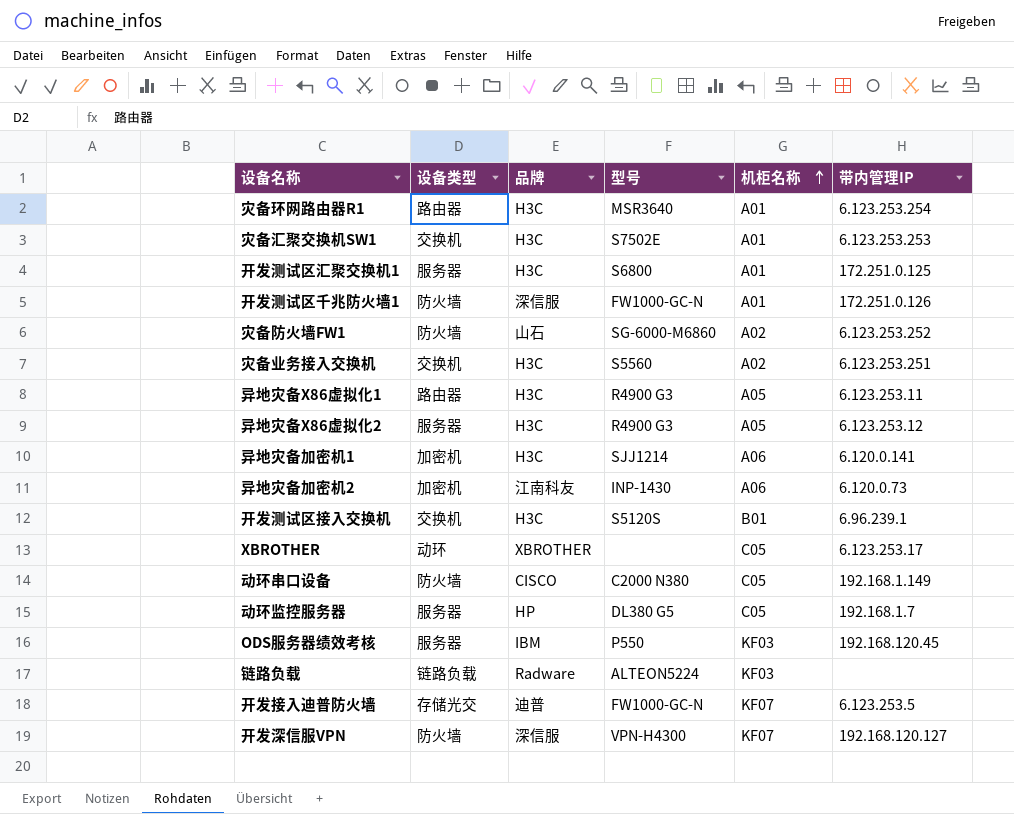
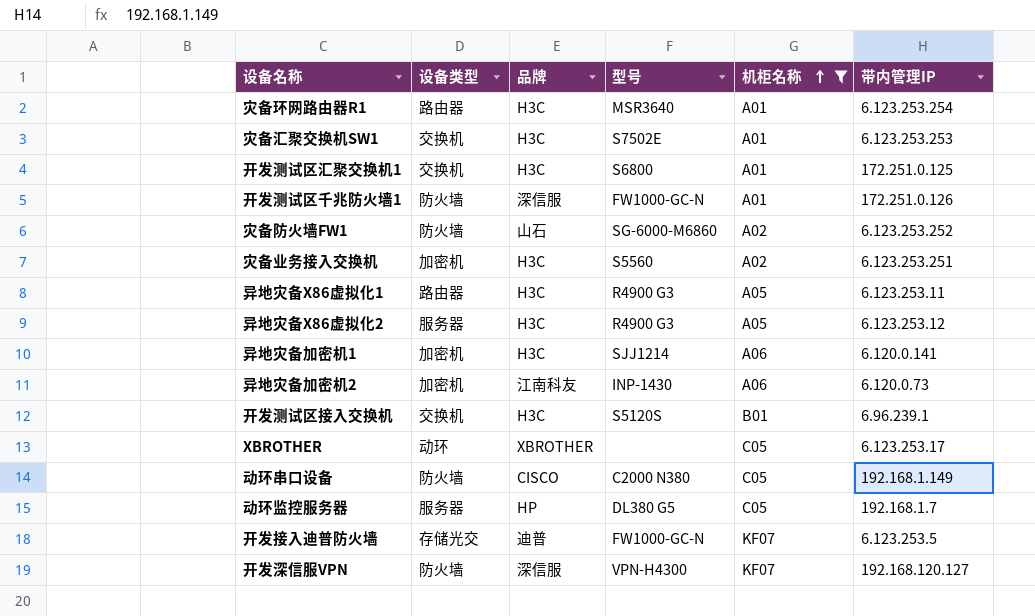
filter: none -> 机柜名称 != KF03
开发测试区汇聚交换机1 | 设备类型: 服务器 -> 交换机
灾备业务接入交换机 | 设备类型: 交换机 -> 加密机

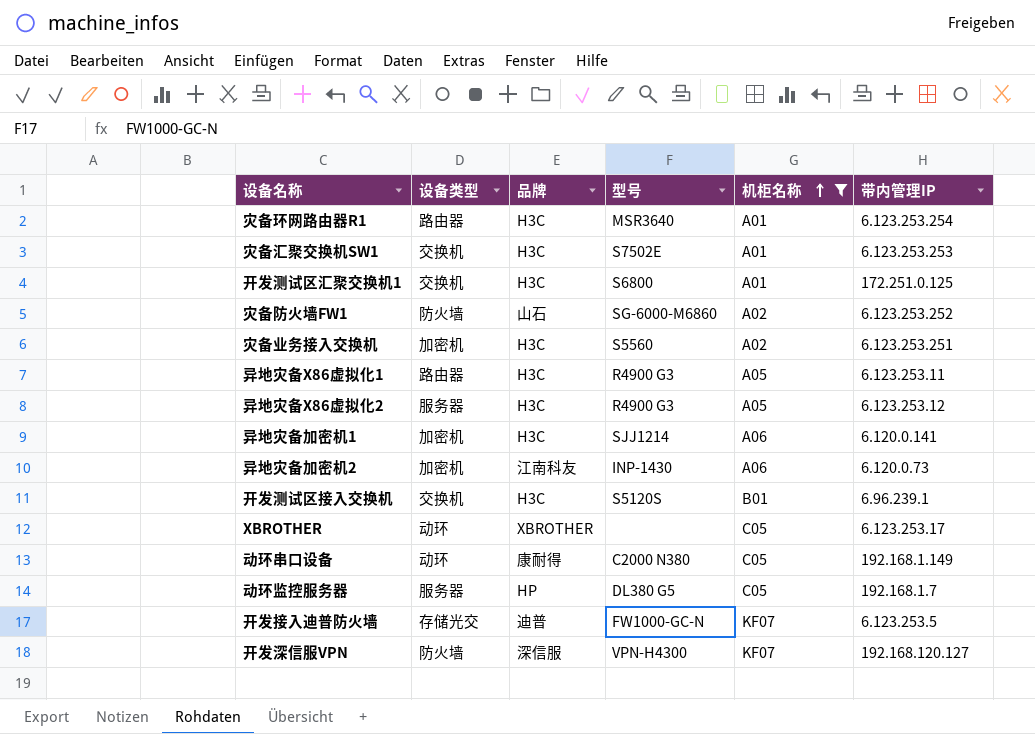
row 开发测试区千兆防火墙1: 防火墙 | 深信服 | FW1000-GC-N | A01 | 172.251.0.126 -> none
动环串口设备 | 设备类型: 防火墙 -> 动环
动环串口设备 | 品牌: CISCO -> 康耐得

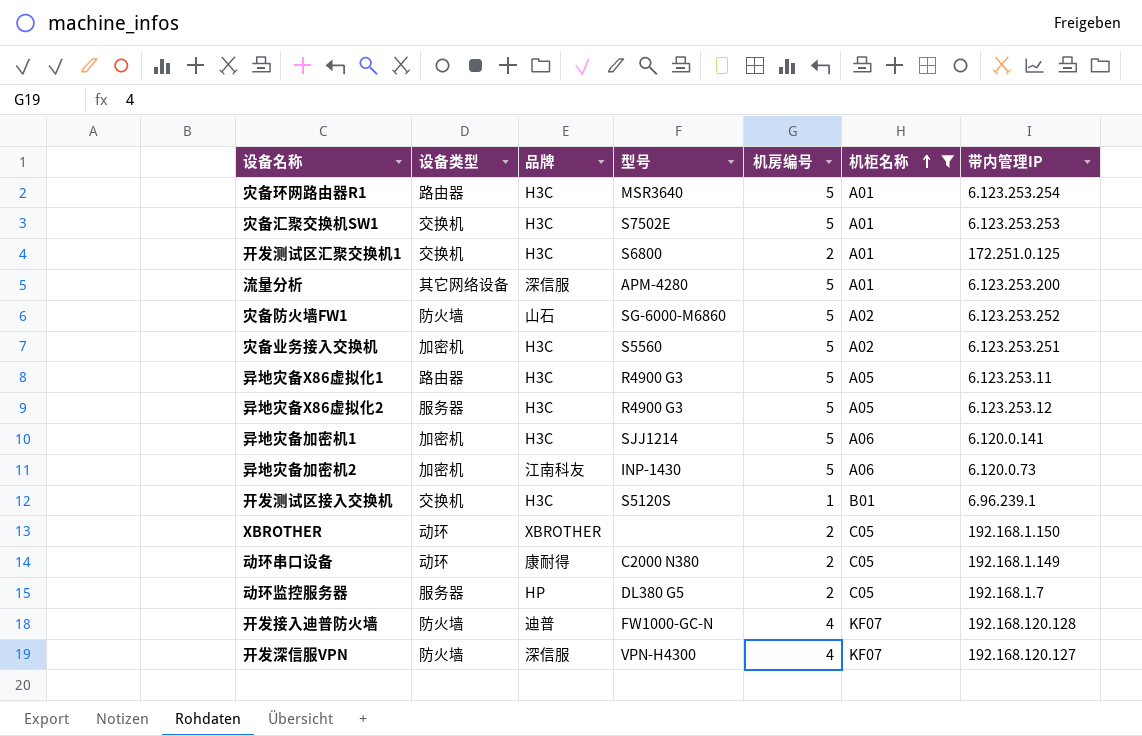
column 机房编号 | position: none -> 5
row 流量分析: none -> 其它网络设备 | 深信服 | APM-4280 | 5 | A01 | 6.123.253.200
XBROTHER | 带内管理IP: 6.123.253.17 -> 192.168.1.150
开发接入迪普防火墙 | 设备类型: 存储光交 -> 防火墙
开发接入迪普防火墙 | 带内管理IP: 6.123.253.5 -> 192.168.120.128

